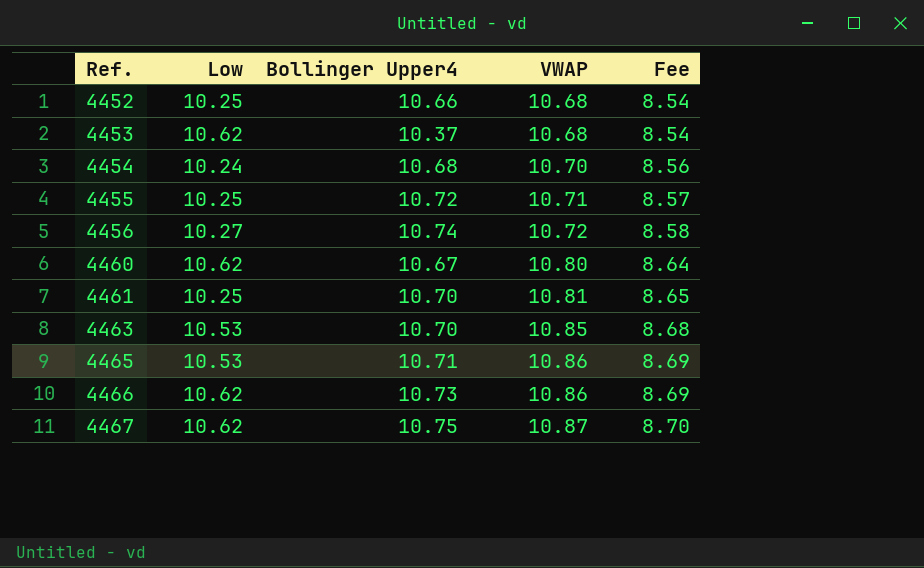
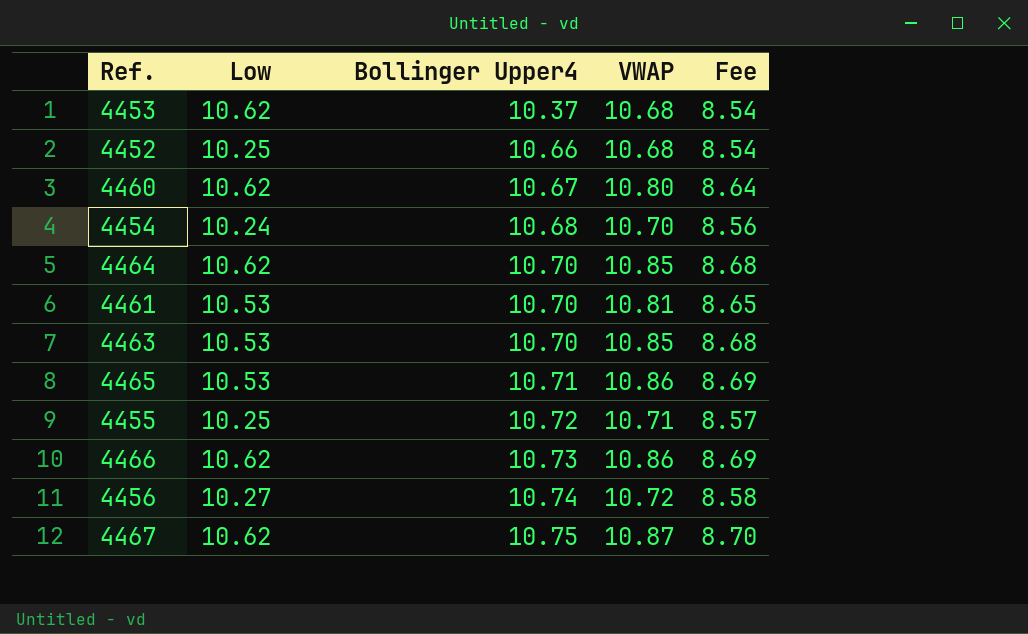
row order: Ref. ascending -> Bollinger Upper4 ascending
row 4464: none -> 10.62 | 10.70 | 10.85 | 8.68
4461 | Low: 10.25 -> 10.53

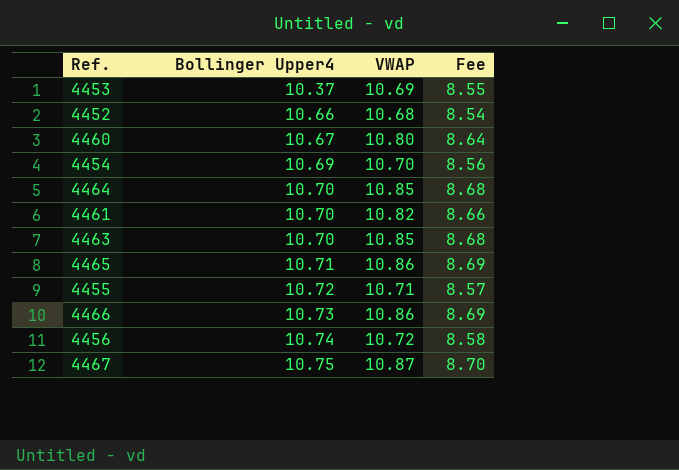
column Low | position: 2 -> none
4453 | VWAP: 10.68 -> 10.69
4453 | Fee: 8.54 -> 8.55
4454 | Bollinger Upper4: 10.68 -> 10.69
4461 | VWAP: 10.81 -> 10.82
4461 | Fee: 8.65 -> 8.66

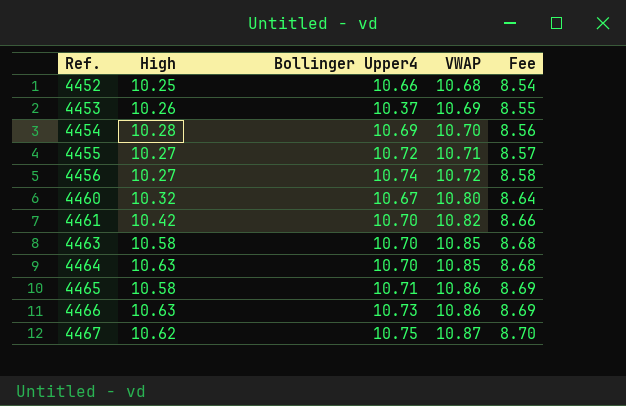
row order: Bollinger Upper4 ascending -> Ref. ascending
column High | position: none -> 2

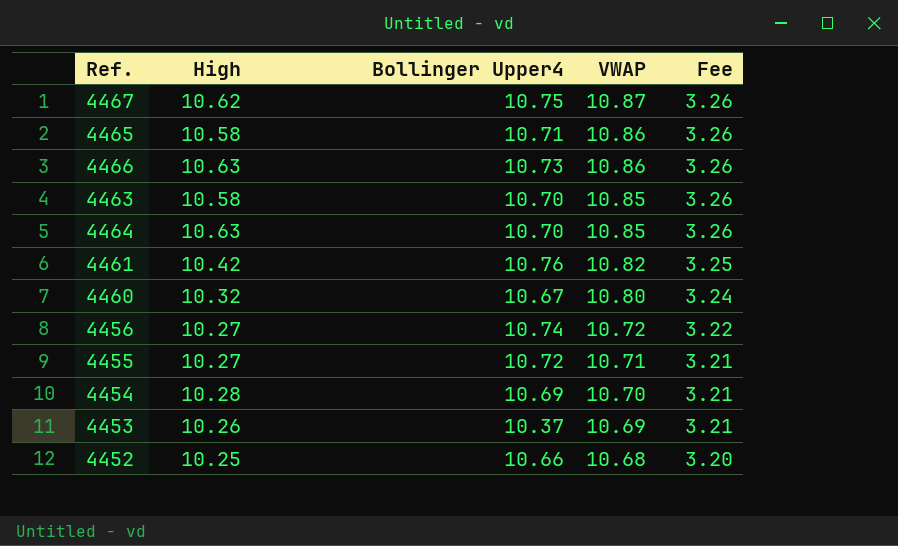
row order: Ref. ascending -> VWAP descending
column Fee | formula: [VWAP] * 0.8 -> [VWAP] * 0.3
4461 | Bollinger Upper4: 10.70 -> 10.76

